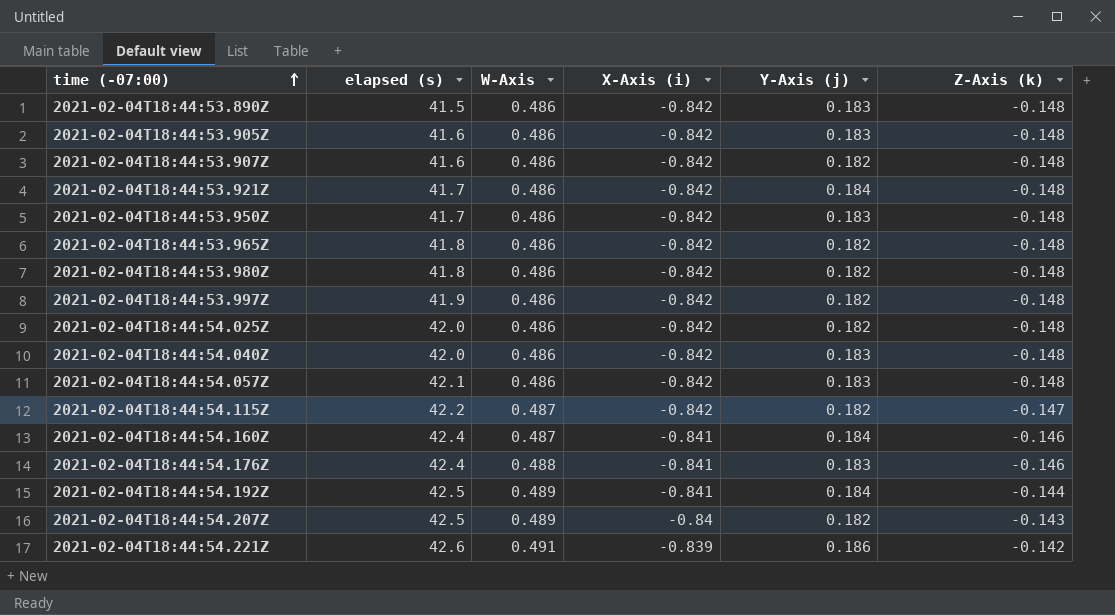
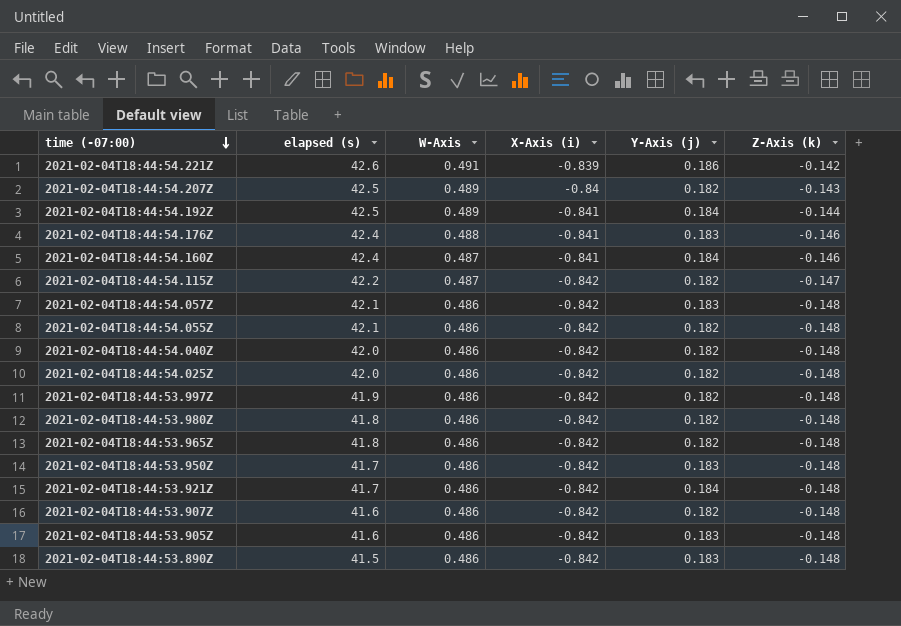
row order: time (-07:00) ascending -> time (-07:00) descending
row 2021-02-04T18:44:54.055Z: none -> 42.1 | 0.486 | -0.842 | 0.182 | -0.148
2021-02-04T18:44:54.040Z | Y-Axis (j): 0.183 -> 0.182

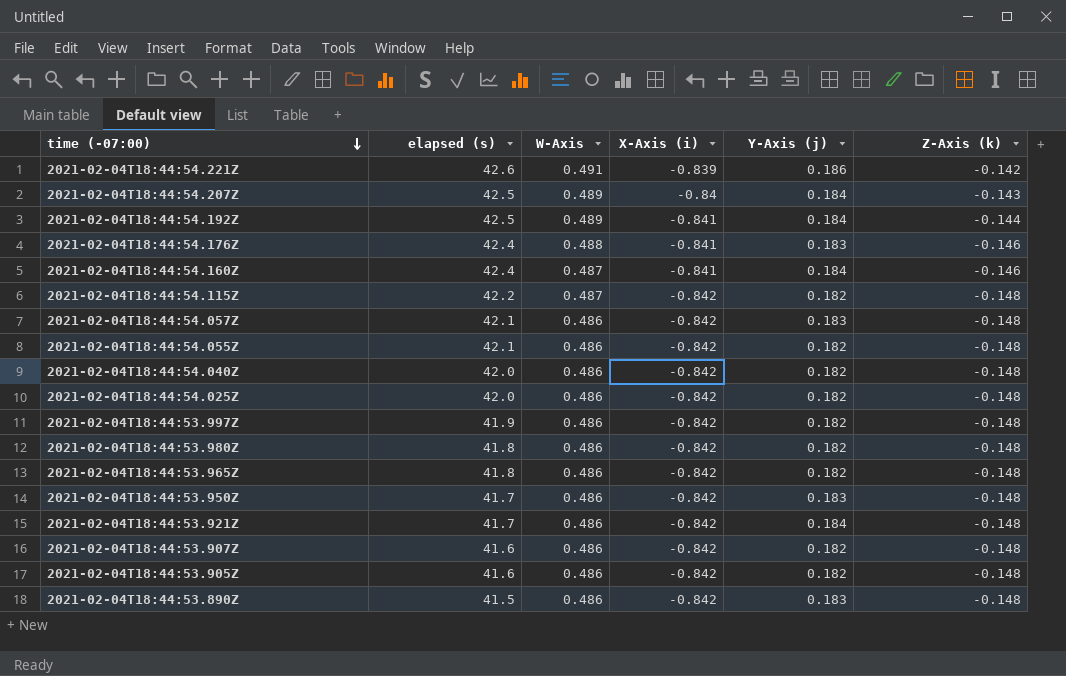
2021-02-04T18:44:54.207Z | Y-Axis (j): 0.182 -> 0.184
2021-02-04T18:44:54.115Z | Z-Axis (k): -0.147 -> -0.148
2021-02-04T18:44:53.905Z | Y-Axis (j): 0.183 -> 0.182

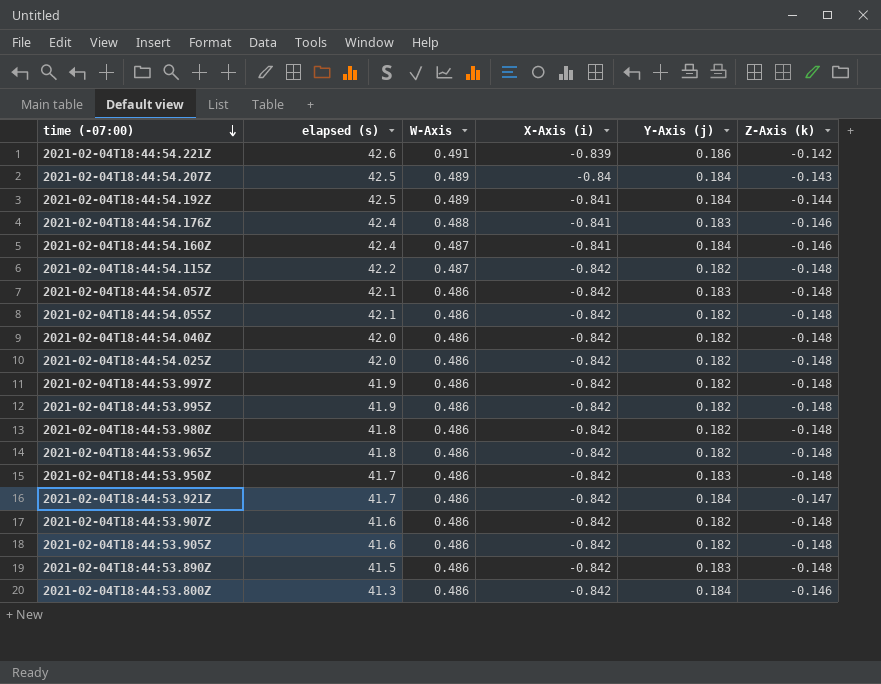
row 2021-02-04T18:44:53.995Z: none -> 41.9 | 0.486 | -0.842 | 0.182 | -0.148
2021-02-04T18:44:53.921Z | Z-Axis (k): -0.148 -> -0.147
row 2021-02-04T18:44:53.800Z: none -> 41.3 | 0.486 | -0.842 | 0.184 | -0.146

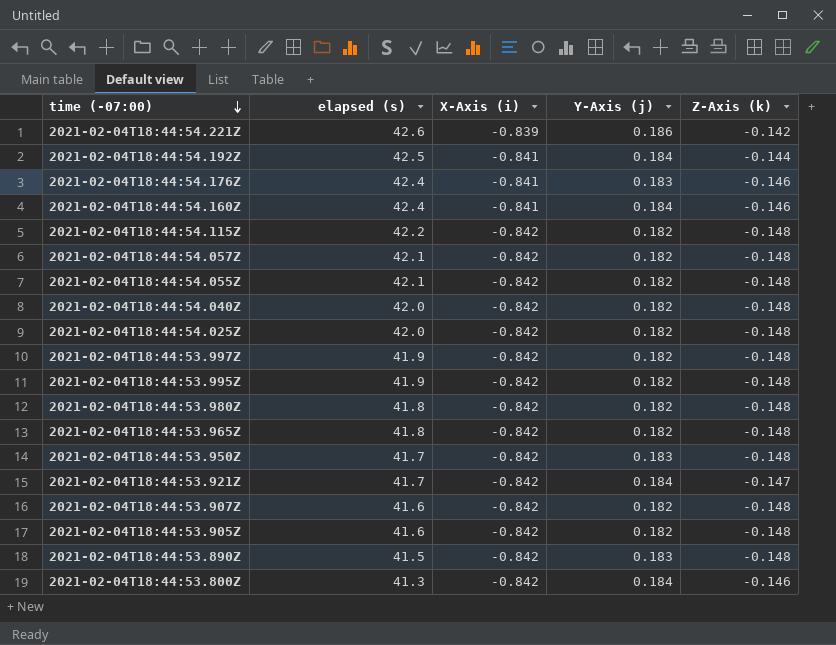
column W-Axis | position: 3 -> none
row 2021-02-04T18:44:54.207Z: 42.5 | 0.489 | -0.84 | 0.184 | -0.143 -> none
2021-02-04T18:44:54.057Z | Y-Axis (j): 0.183 -> 0.182

